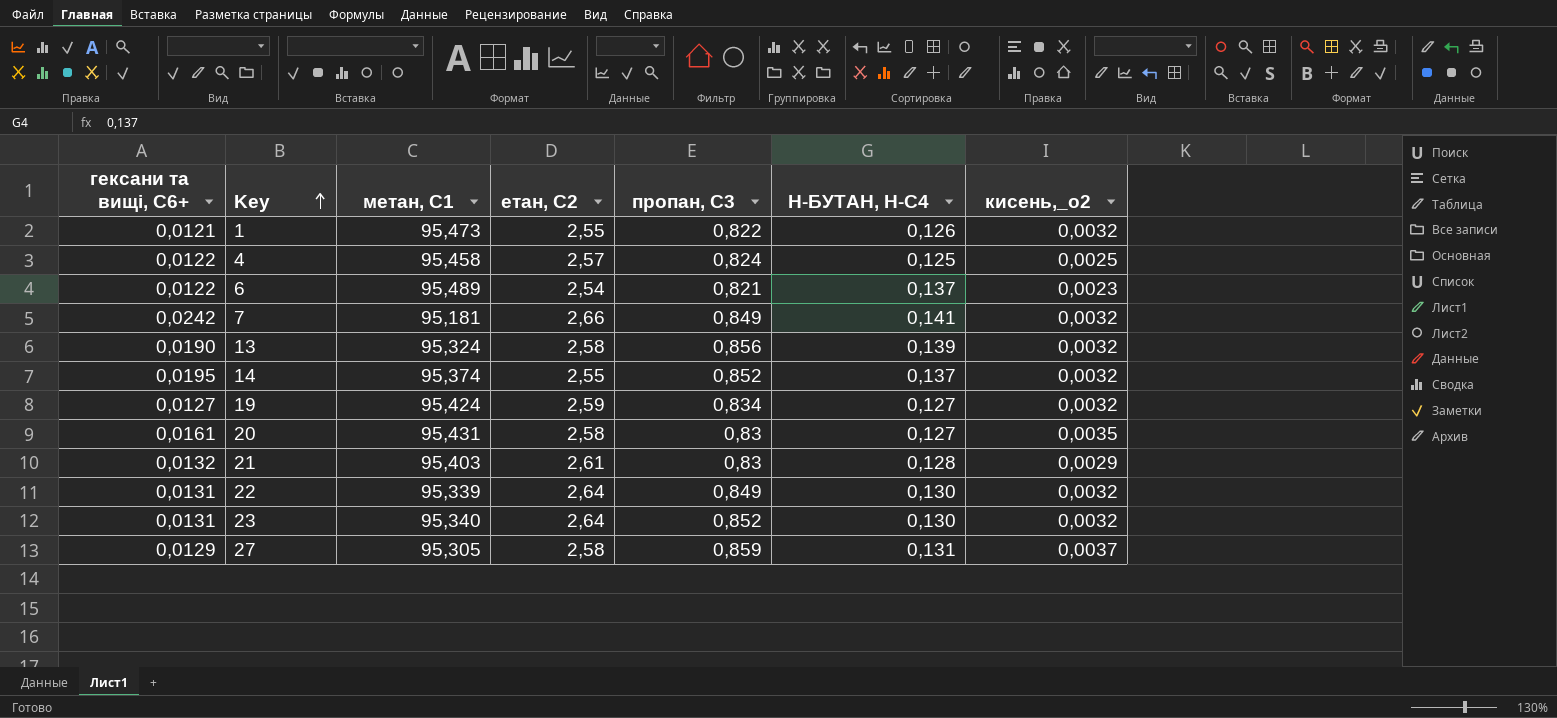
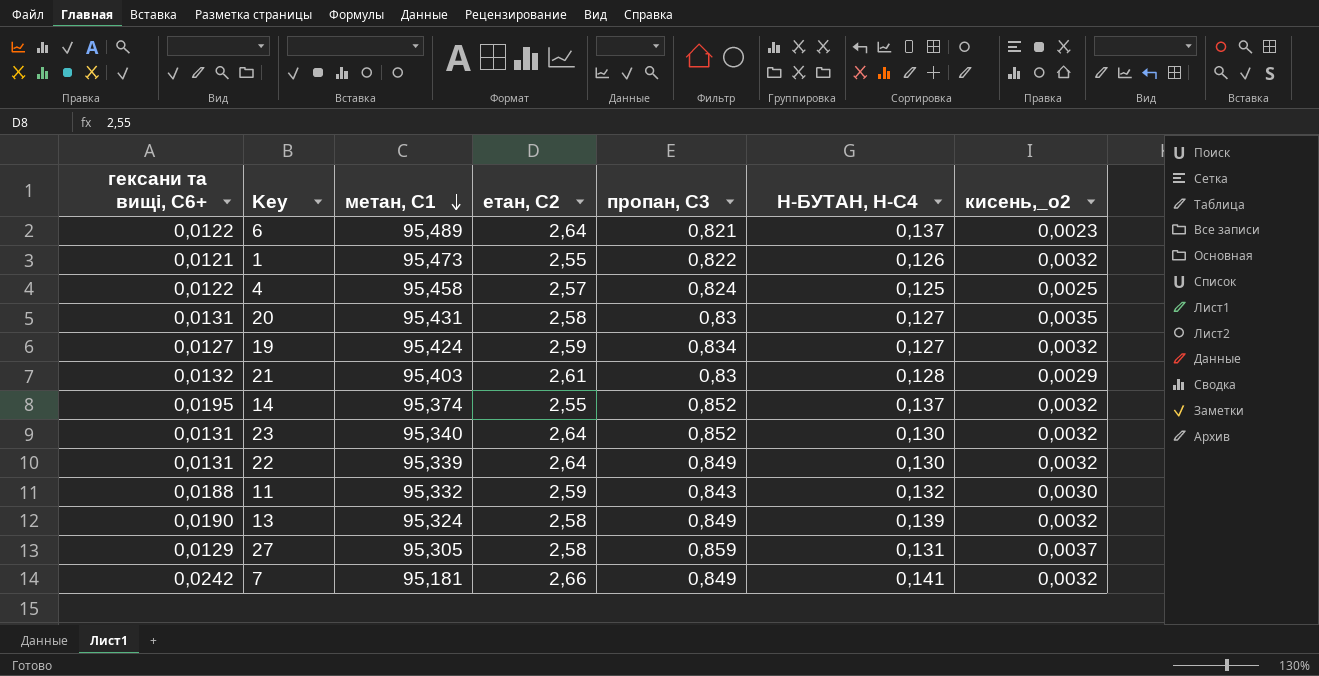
row order: Key ascending -> метан, С1 descending
6 | етан, С2: 2,54 -> 2,64
20 | гексани та вищі, С6+: 0,0161 -> 0,0131
row 11: none -> 0,0188 | 95,332 | 2,59 | 0,843 | 0,132 | 0,0030
13 | пропан, С3: 0,856 -> 0,849

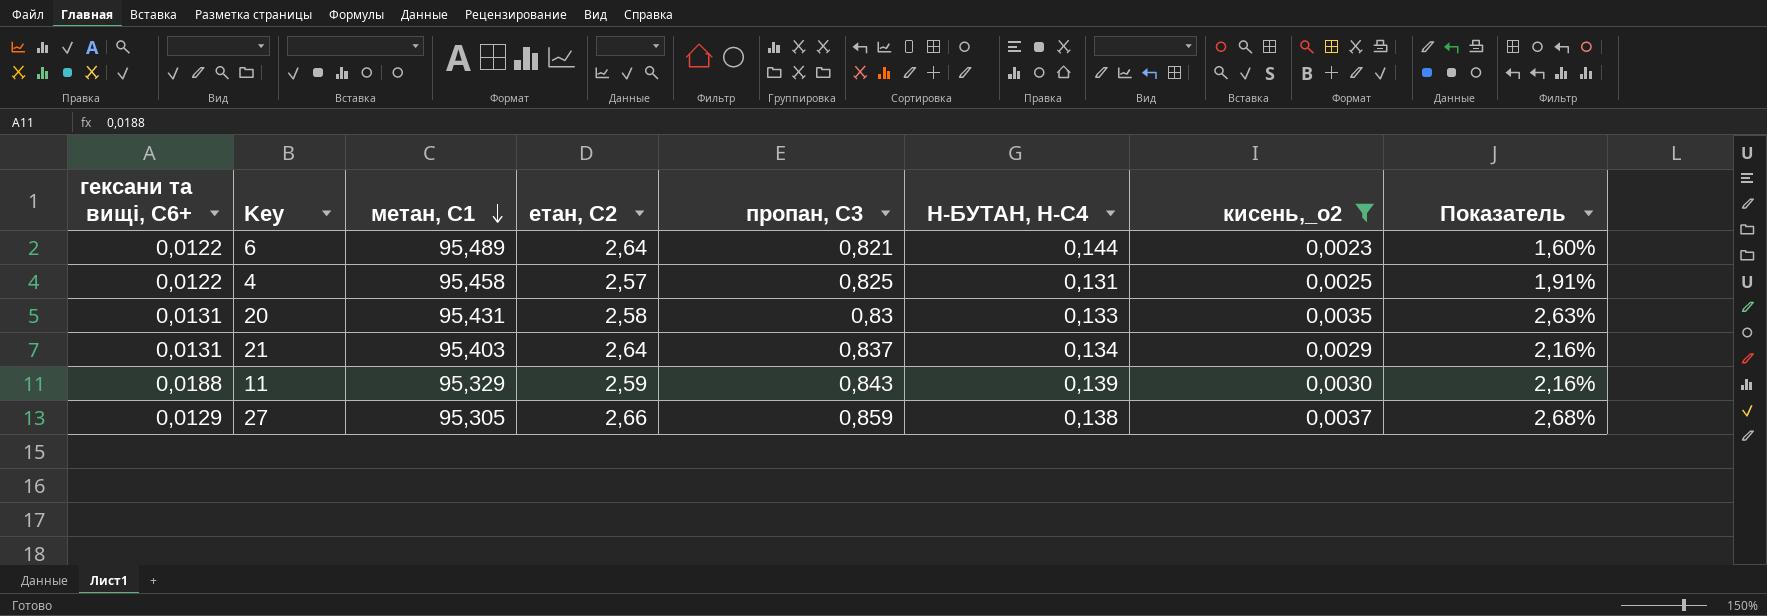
filter: none -> кисень,_о2 != 0,0032
column Показатель | formula: none -> [кисень,_о2] / [Н-БУТАН, Н-С4]
6 | Н-БУТАН, Н-С4: 0,137 -> 0,144
4 | пропан, С3: 0,824 -> 0,825
4 | Н-БУТАН, Н-С4: 0,125 -> 0,131
20 | Н-БУТАН, Н-С4: 0,127 -> 0,133
21 | гексани та вищі, С6+: 0,0132 -> 0,0131
21 | етан, С2: 2,61 -> 2,64
21 | пропан, С3: 0,83 -> 0,837
21 | Н-БУТАН, Н-С4: 0,128 -> 0,134
11 | метан, С1: 95,332 -> 95,329
11 | Н-БУТАН, Н-С4: 0,132 -> 0,139
27 | етан, С2: 2,58 -> 2,66
27 | Н-БУТАН, Н-С4: 0,131 -> 0,138

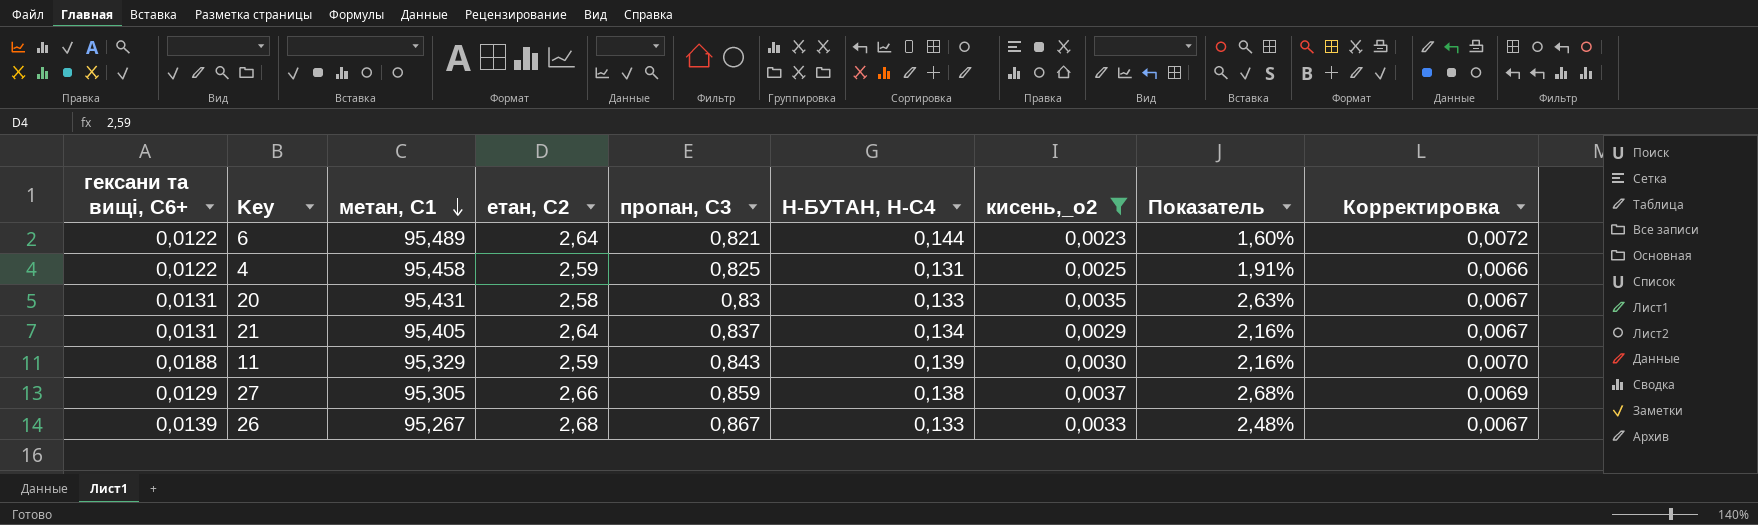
column Корректировка | formula: none -> [Н-БУТАН, Н-С4] * 0,05
4 | етан, С2: 2,57 -> 2,59
21 | метан, С1: 95,403 -> 95,405
row 26: none -> 0,0139 | 95,267 | 2,68 | 0,867 | 0,133 | 0,0033 | 2,48% | 0,0067

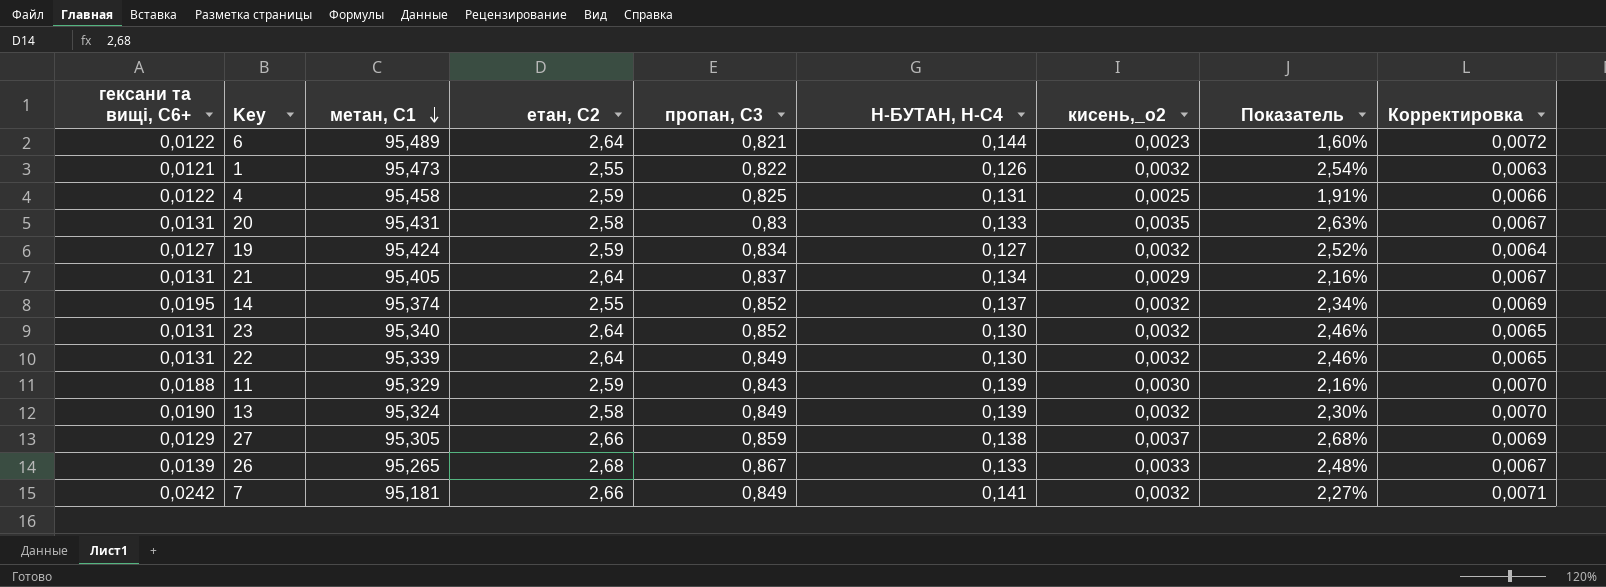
filter: кисень,_о2 != 0,0032 -> none
26 | метан, С1: 95,267 -> 95,265

